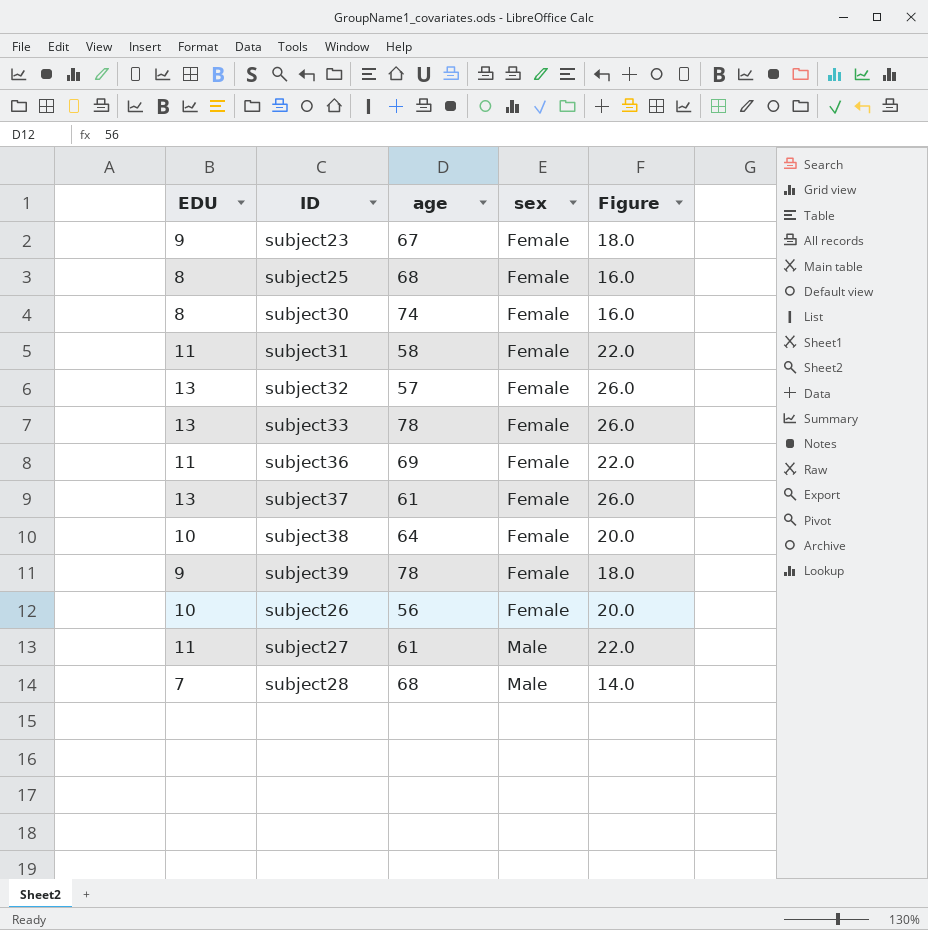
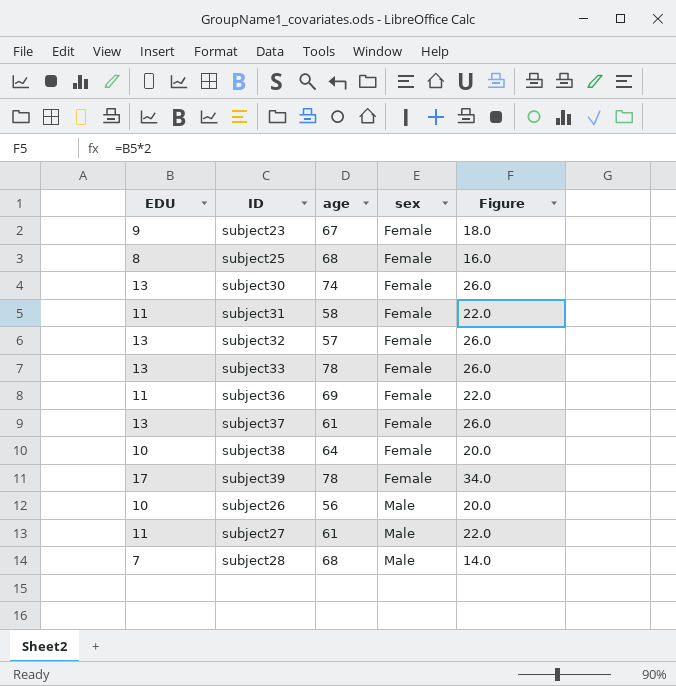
subject30 | EDU: 8 -> 13
subject30 | Figure: 16.0 -> 26.0
subject39 | EDU: 9 -> 17
subject39 | Figure: 18.0 -> 34.0
subject26 | sex: Female -> Male

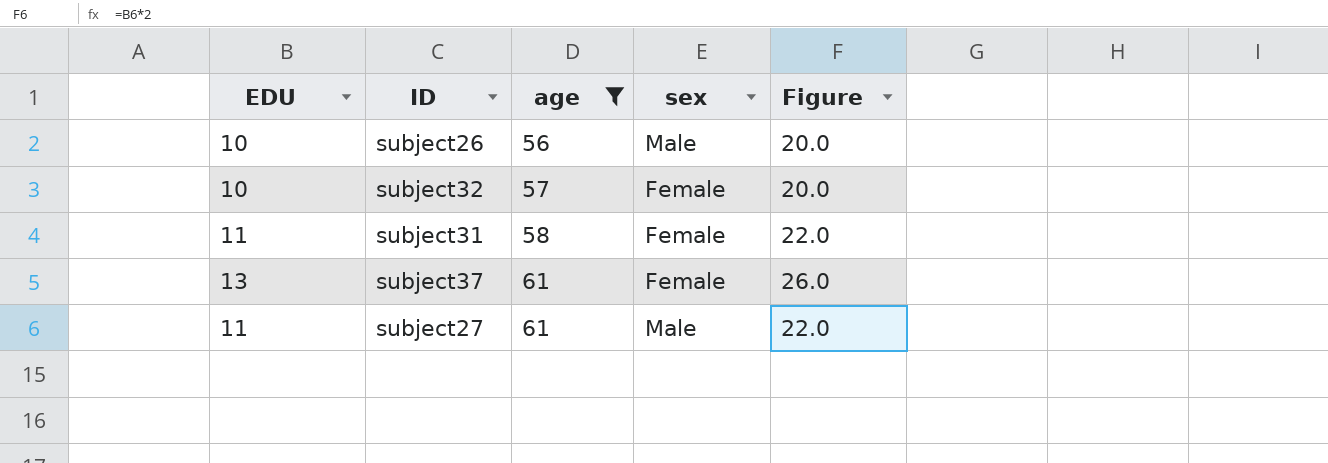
filter: none -> age <= 61
row order: sex ascending -> age ascending
subject32 | EDU: 13 -> 10
subject32 | Figure: 26.0 -> 20.0

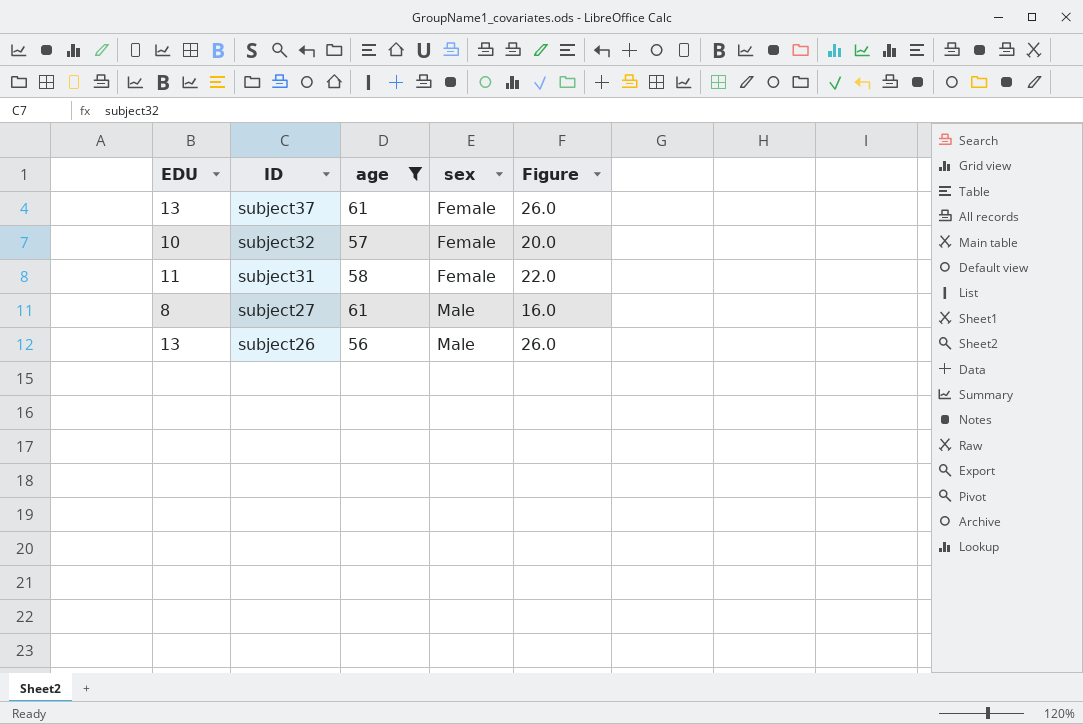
row order: age ascending -> ID descending
subject27 | EDU: 11 -> 8
subject27 | Figure: 22.0 -> 16.0
subject26 | EDU: 10 -> 13
subject26 | Figure: 20.0 -> 26.0

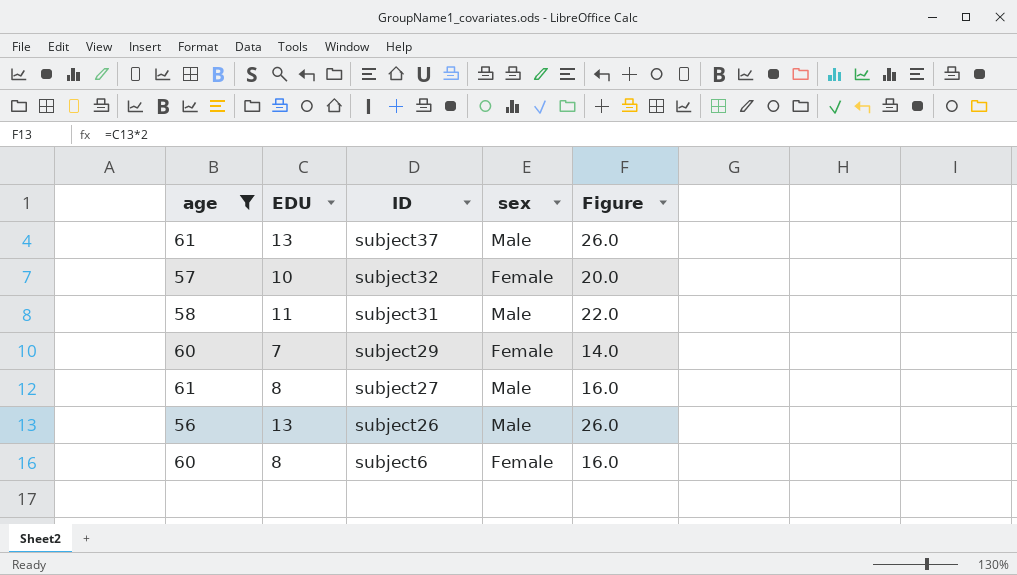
column age | position: 3 -> 1
subject37 | sex: Female -> Male
subject31 | sex: Female -> Male
row subject29: none -> 60 | 7 | Female | 14.0
row subject6: none -> 60 | 8 | Female | 16.0

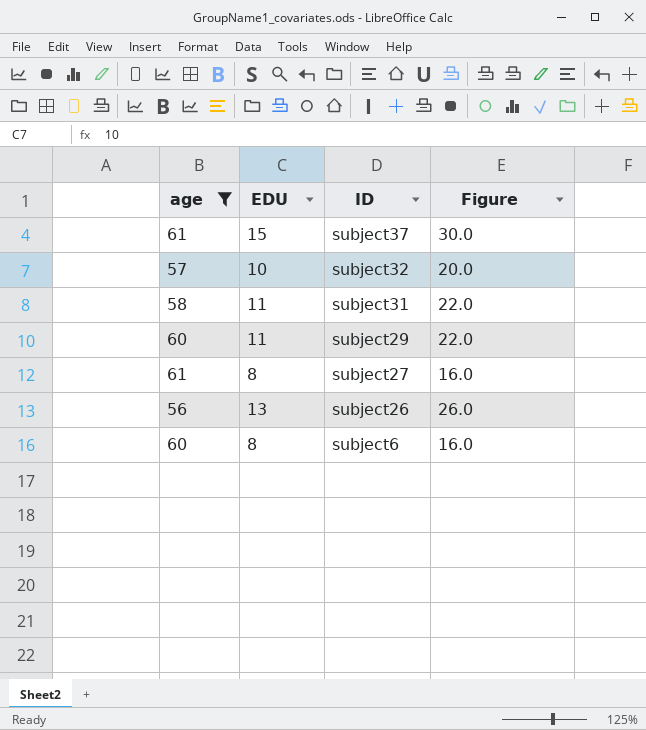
column sex | position: 4 -> none
subject37 | EDU: 13 -> 15
subject37 | Figure: 26.0 -> 30.0
subject29 | EDU: 7 -> 11
subject29 | Figure: 14.0 -> 22.0

